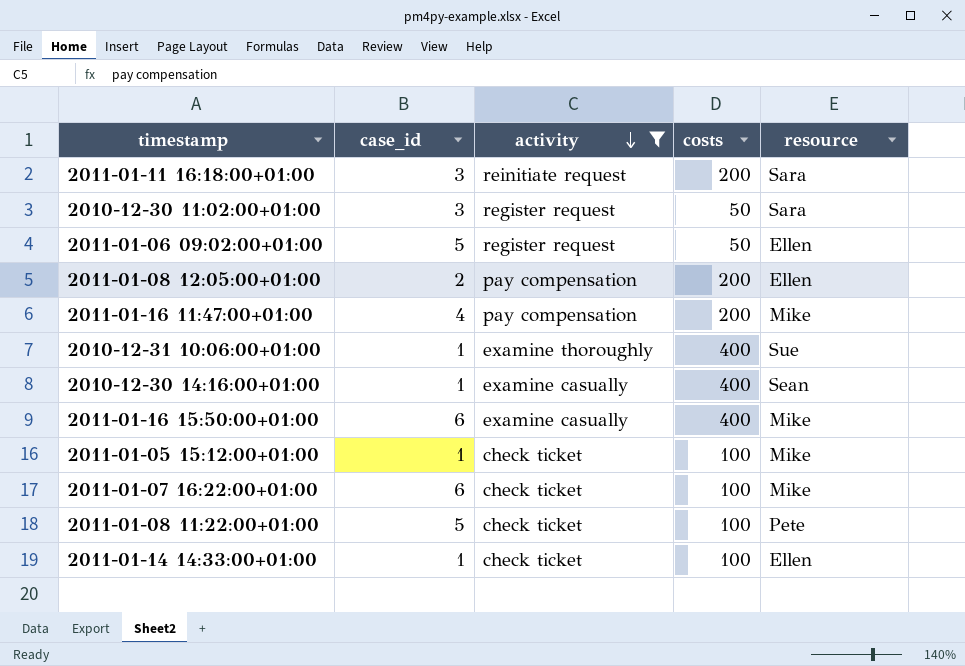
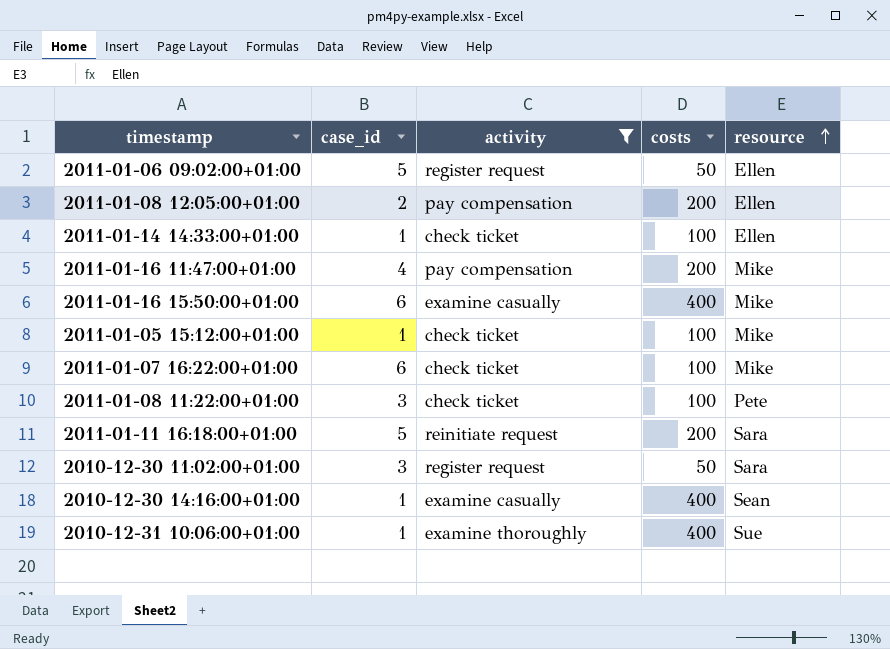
row order: activity descending -> resource ascending
2011-01-08 11:22:00+01:00 | case_id: 5 -> 3
2011-01-11 16:18:00+01:00 | case_id: 3 -> 5

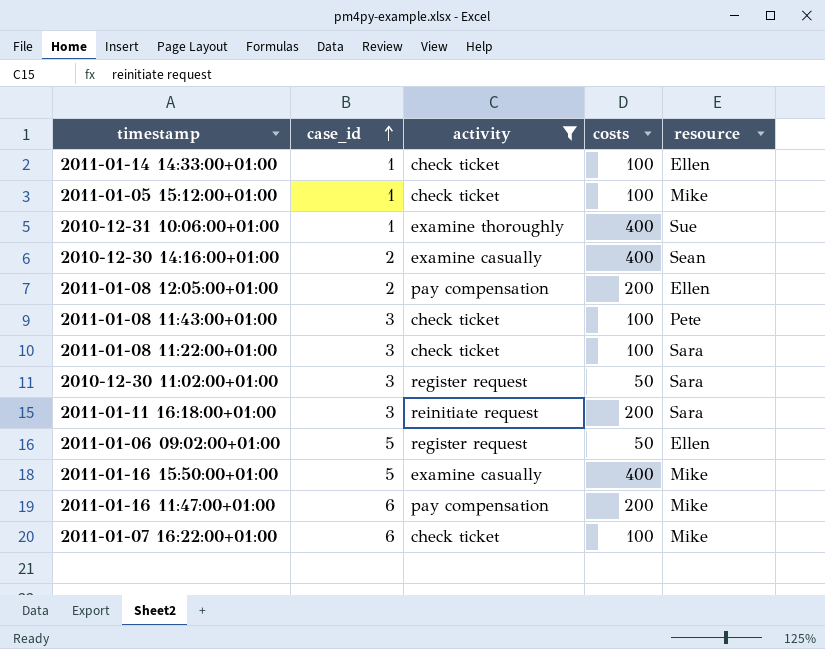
row order: resource ascending -> case_id ascending
2010-12-30 14:16:00+01:00 | case_id: 1 -> 2
row 2011-01-08 11:43:00+01:00: none -> 3 | check ticket | 100 | Pete
2011-01-08 11:22:00+01:00 | resource: Pete -> Sara
2011-01-11 16:18:00+01:00 | case_id: 5 -> 3
2011-01-16 15:50:00+01:00 | case_id: 6 -> 5
2011-01-16 11:47:00+01:00 | case_id: 4 -> 6

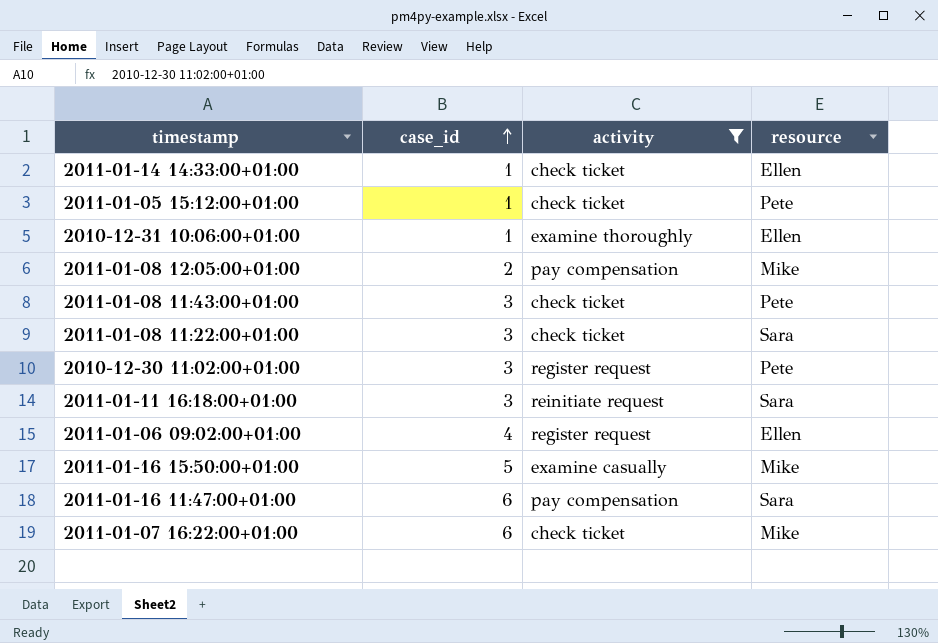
column costs | position: 4 -> none
row 2010-12-30 14:16:00+01:00: 2 | examine casually | 400 | Sean -> none
2011-01-05 15:12:00+01:00 | resource: Mike -> Pete
2010-12-31 10:06:00+01:00 | resource: Sue -> Ellen
2011-01-08 12:05:00+01:00 | resource: Ellen -> Mike
2010-12-30 11:02:00+01:00 | resource: Sara -> Pete
2011-01-06 09:02:00+01:00 | case_id: 5 -> 4
2011-01-16 11:47:00+01:00 | resource: Mike -> Sara

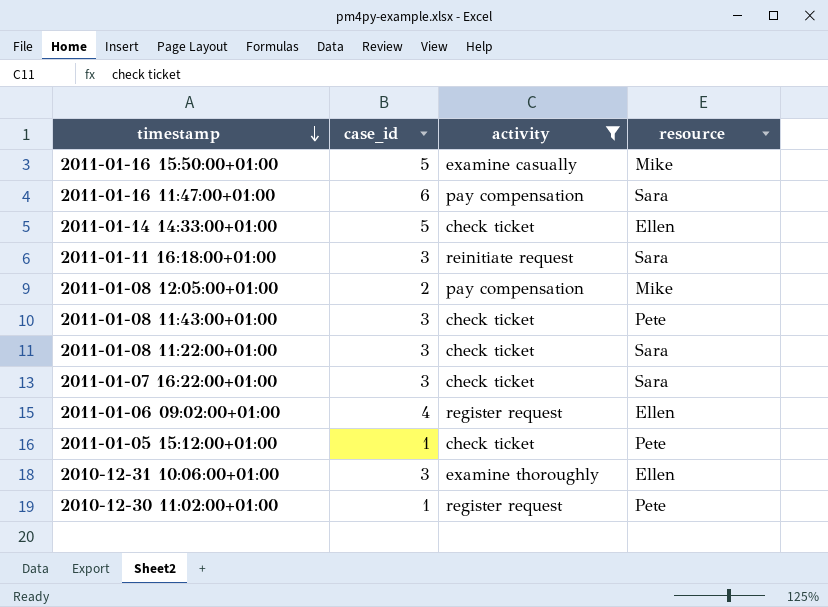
row order: case_id ascending -> timestamp descending
2011-01-14 14:33:00+01:00 | case_id: 1 -> 5
2011-01-07 16:22:00+01:00 | case_id: 6 -> 3
2011-01-07 16:22:00+01:00 | resource: Mike -> Sara
2010-12-31 10:06:00+01:00 | case_id: 1 -> 3
2010-12-30 11:02:00+01:00 | case_id: 3 -> 1

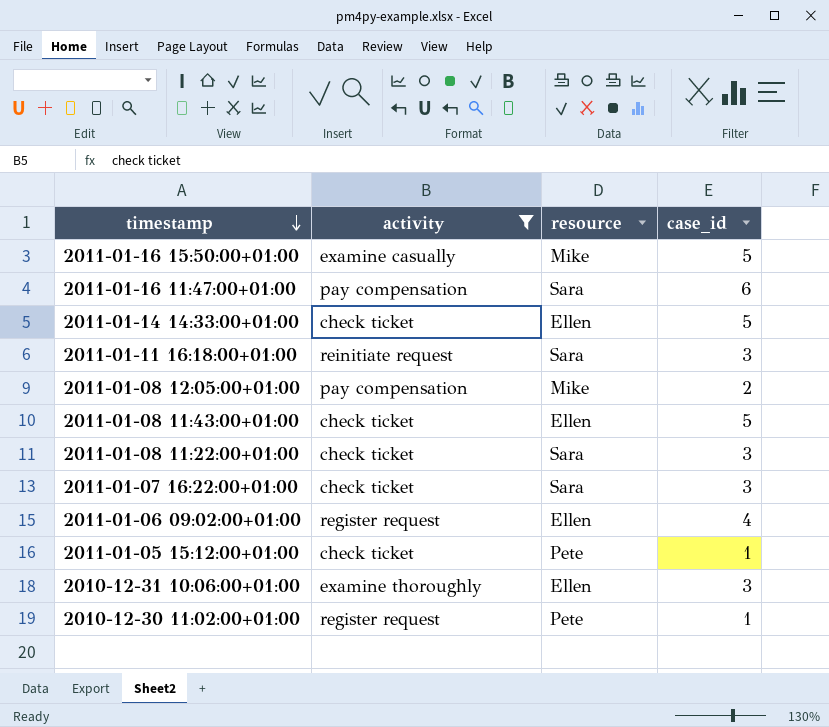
column case_id | position: 2 -> 4
2011-01-08 11:43:00+01:00 | resource: Pete -> Ellen
2011-01-08 11:43:00+01:00 | case_id: 3 -> 5

